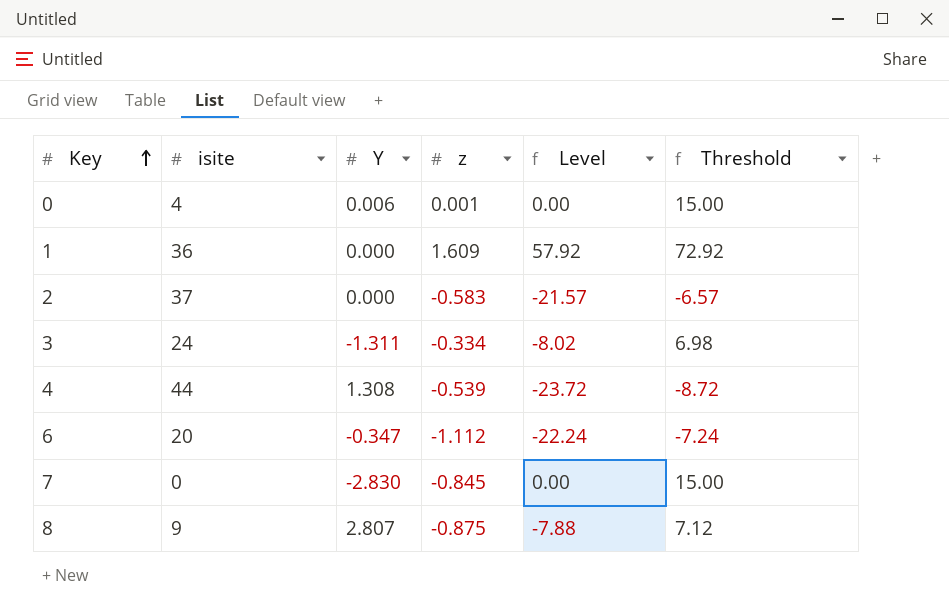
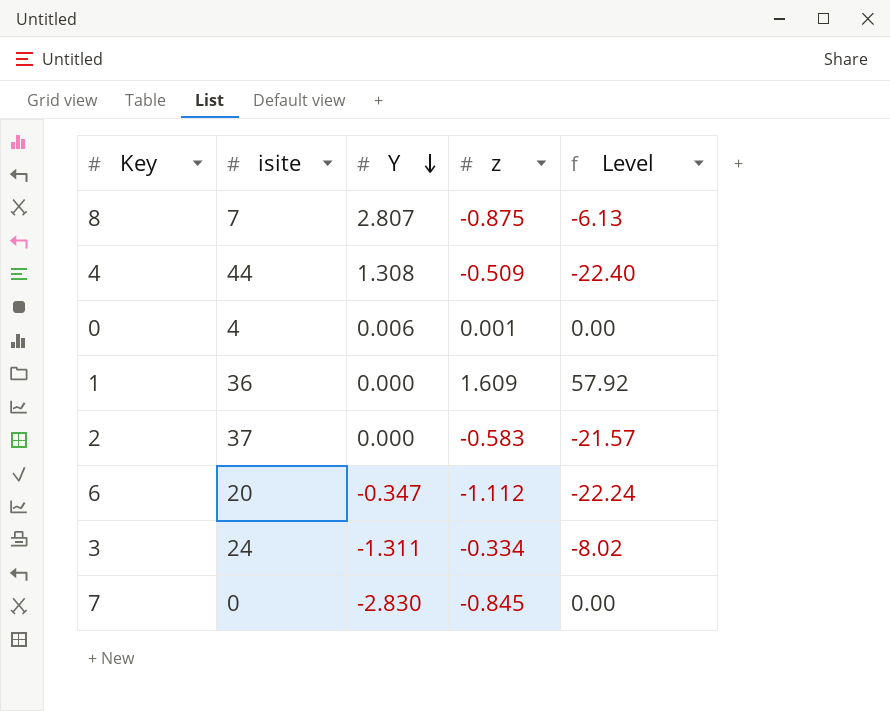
row order: Key ascending -> Y descending
column Threshold | formula: [Level] + 15 -> none
8 | isite: 9 -> 7
8 | Level: -7.88 -> -6.13
4 | z: -0.539 -> -0.509
4 | Level: -23.72 -> -22.40

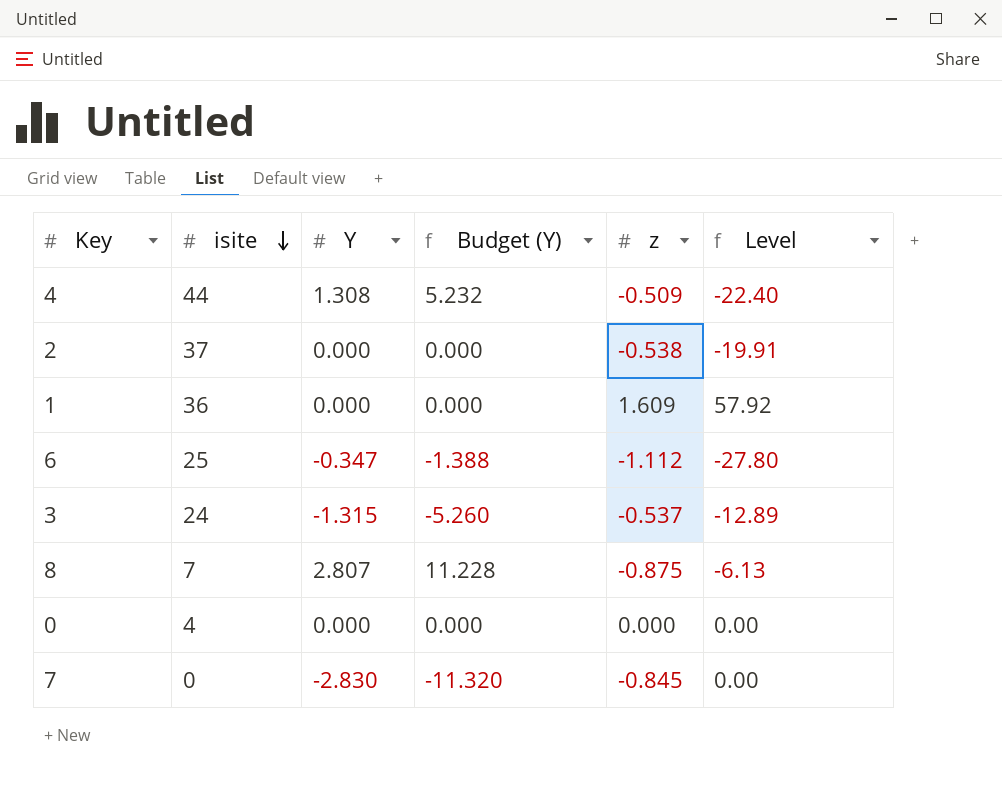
row order: Y descending -> isite descending
column Budget (Y) | formula: none -> [Y] * 4
2 | z: -0.583 -> -0.538
2 | Level: -21.57 -> -19.91
6 | isite: 20 -> 25
6 | Level: -22.24 -> -27.80
3 | Y: -1.311 -> -1.315
3 | z: -0.334 -> -0.537
3 | Level: -8.02 -> -12.89
0 | Y: 0.006 -> 0.000
0 | z: 0.001 -> 0.000

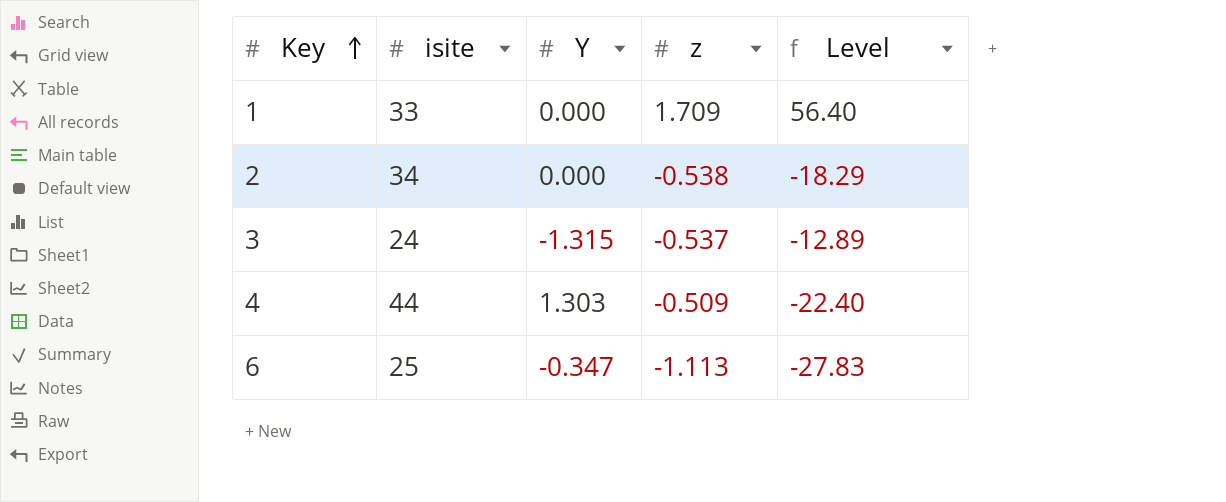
row order: isite descending -> Key ascending
column Budget (Y) | formula: [Y] * 4 -> none
row 8: 7 | 2.807 | 11.228 | -0.875 | -6.13 -> none
row 0: 4 | 0.000 | 0.000 | 0.000 | 0.00 -> none
row 7: 0 | -2.830 | -11.320 | -0.845 | 0.00 -> none
1 | isite: 36 -> 33
1 | z: 1.609 -> 1.709
1 | Level: 57.92 -> 56.40
2 | isite: 37 -> 34
2 | Level: -19.91 -> -18.29
4 | Y: 1.308 -> 1.303
6 | z: -1.112 -> -1.113
6 | Level: -27.80 -> -27.83

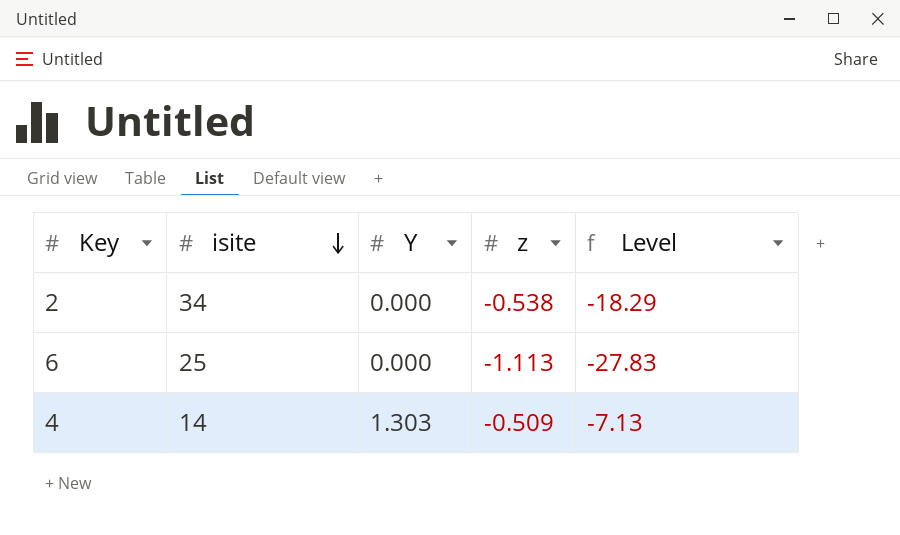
row order: Key ascending -> isite descending
row 1: 33 | 0.000 | 1.709 | 56.40 -> none
row 3: 24 | -1.315 | -0.537 | -12.89 -> none
6 | Y: -0.347 -> 0.000
4 | isite: 44 -> 14
4 | Level: -22.40 -> -7.13

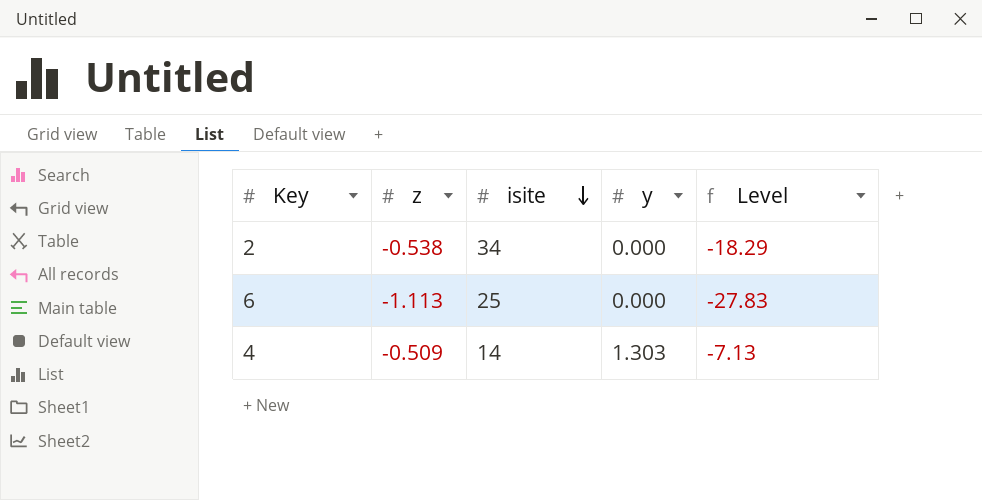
column z | position: 4 -> 2
column name: Y -> y

